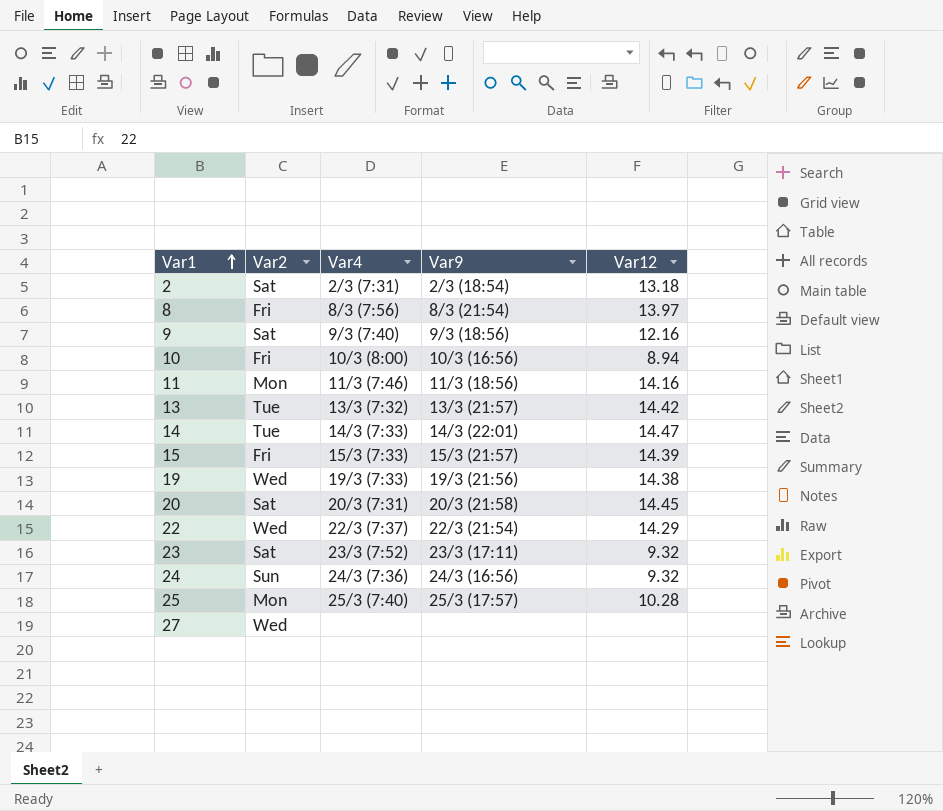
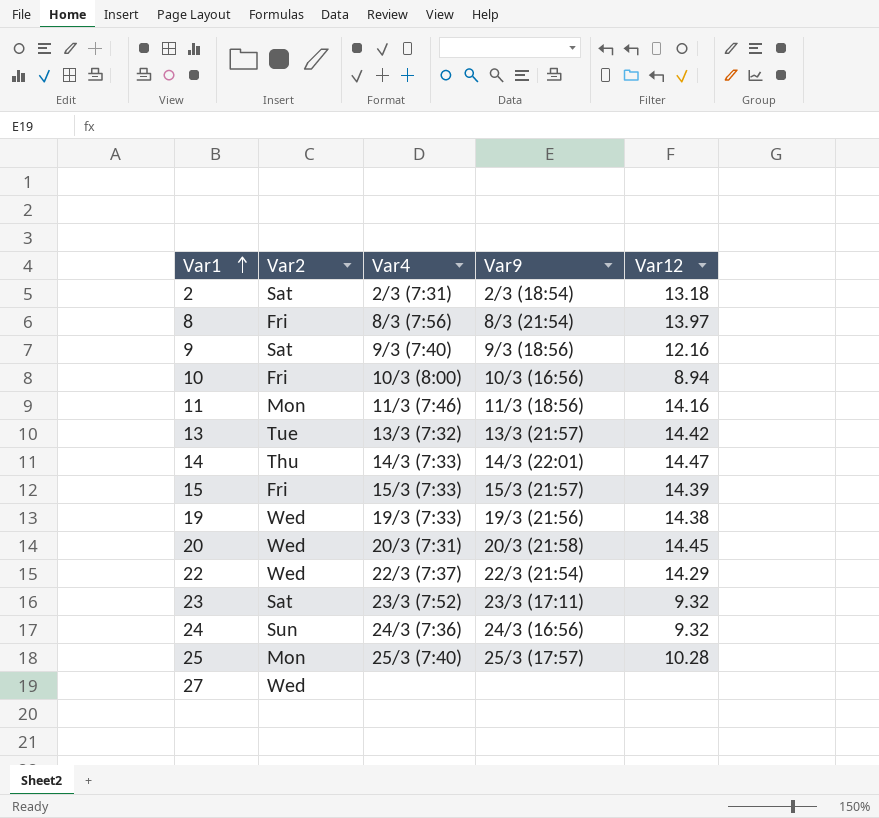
14 | Var2: Tue -> Thu
20 | Var2: Sat -> Wed

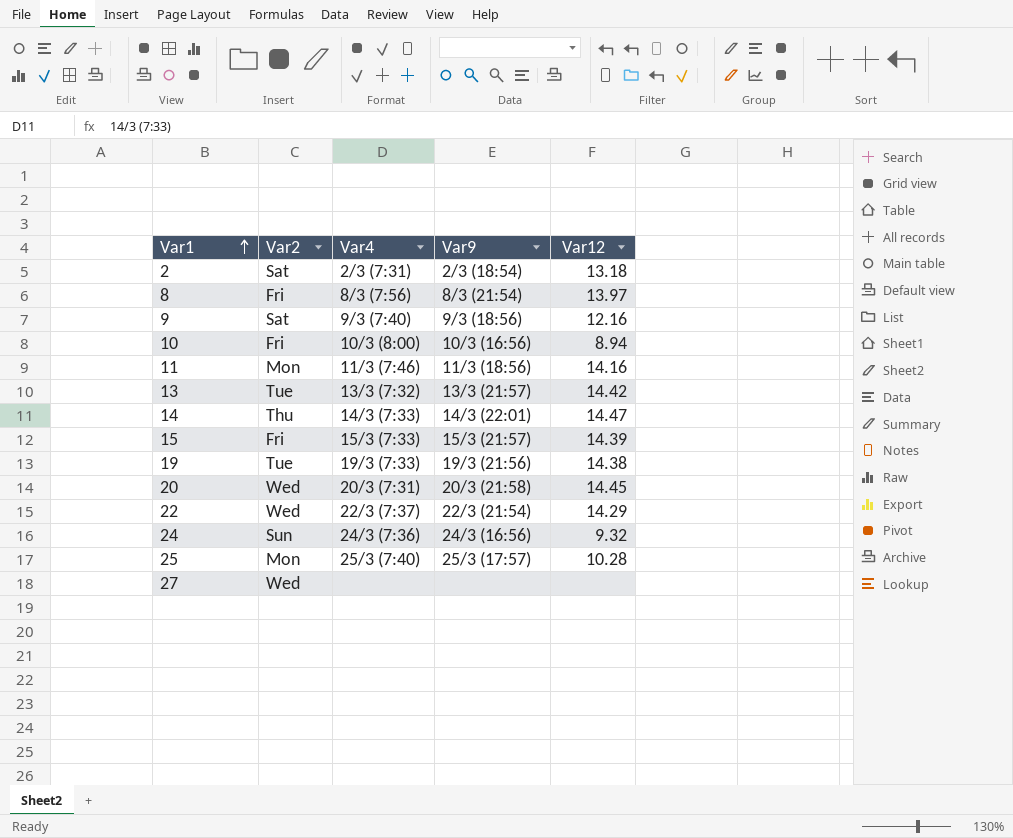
row 23: Sat | 23/3 (7:52) | 23/3 (17:11) | 9.32 -> none
19 | Var2: Wed -> Tue

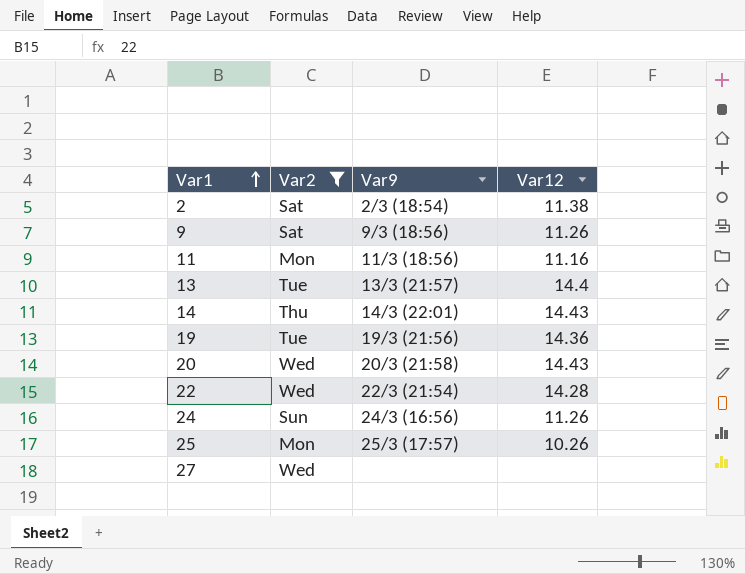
filter: none -> Var2 != Fri
column Var4 | position: 3 -> none
2 | Var12: 13.18 -> 11.38
9 | Var12: 12.16 -> 11.26
11 | Var12: 14.16 -> 11.16
13 | Var12: 14.42 -> 14.4
14 | Var12: 14.47 -> 14.43
19 | Var12: 14.38 -> 14.36
20 | Var12: 14.45 -> 14.43
22 | Var12: 14.29 -> 14.28
24 | Var12: 9.32 -> 11.26
25 | Var12: 10.28 -> 10.26

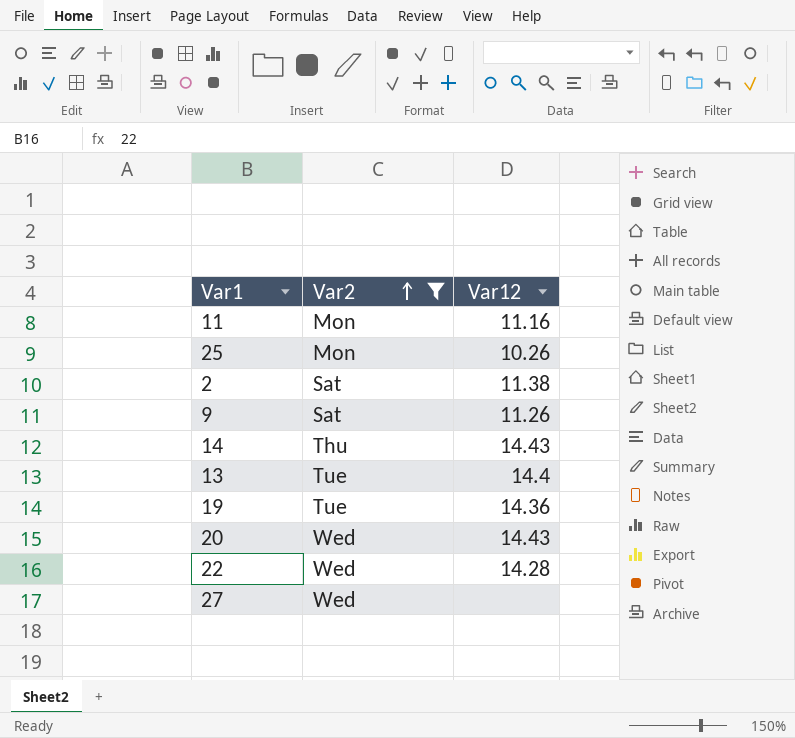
row order: Var1 ascending -> Var2 ascending
column Var9 | position: 3 -> none
row 24: Sun | 24/3 (16:56) | 11.26 -> none

